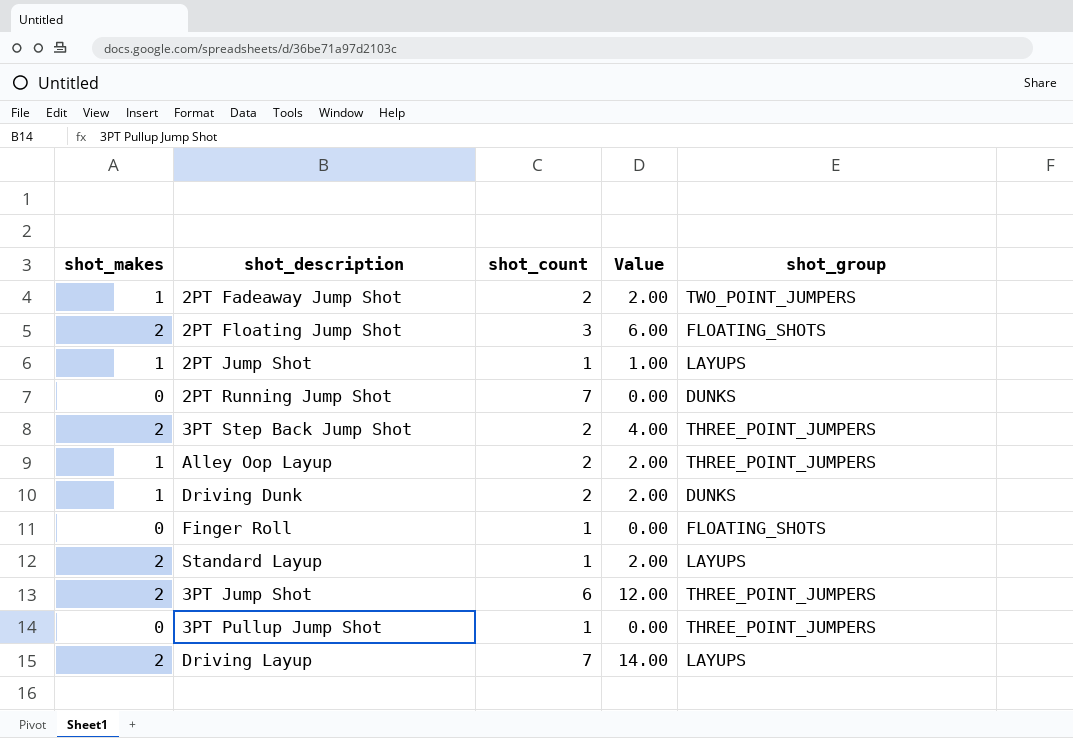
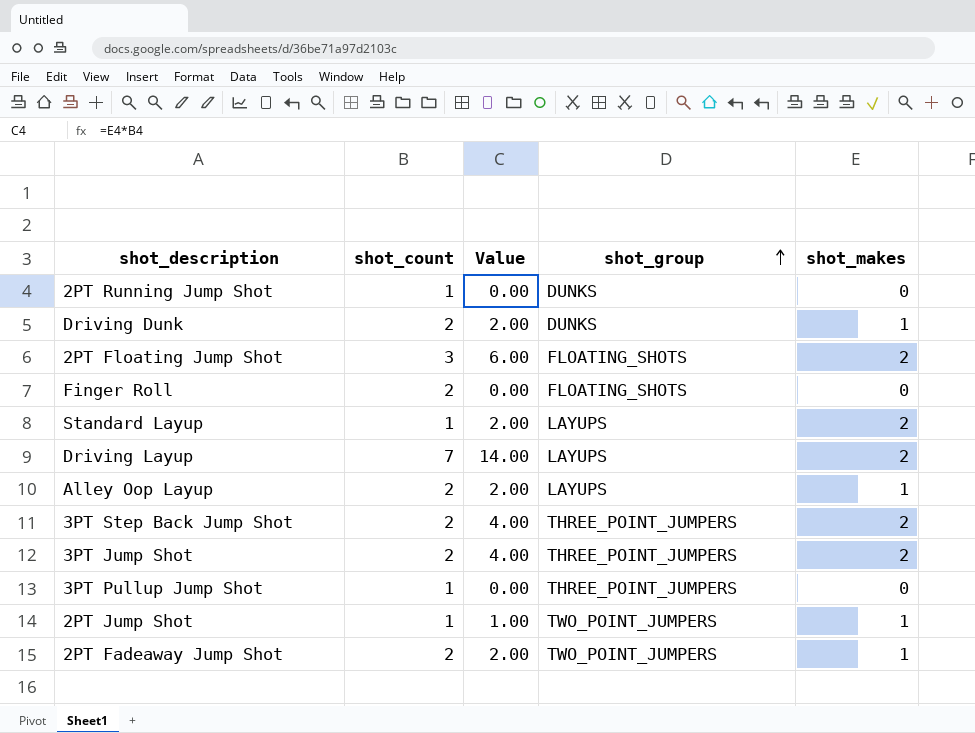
row order: none -> shot_group ascending
column shot_makes | position: 1 -> 5
2PT Running Jump Shot | shot_count: 7 -> 1
Finger Roll | shot_count: 1 -> 2
Alley Oop Layup | shot_group: THREE_POINT_JUMPERS -> LAYUPS
3PT Jump Shot | shot_count: 6 -> 2
3PT Jump Shot | Value: 12.00 -> 4.00
2PT Jump Shot | shot_group: LAYUPS -> TWO_POINT_JUMPERS

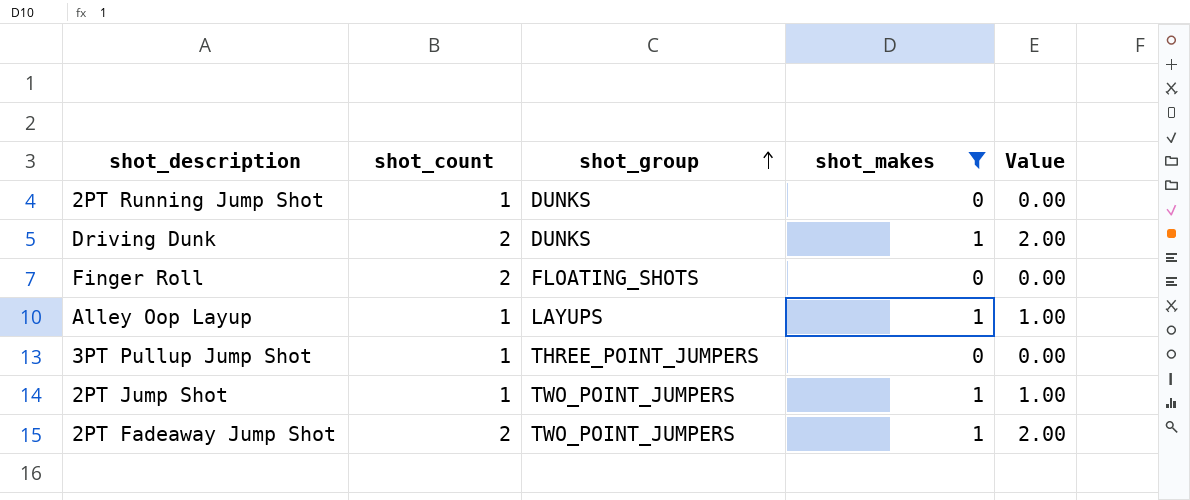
filter: none -> shot_makes != 2
column Value | position: 3 -> 5
Alley Oop Layup | shot_count: 2 -> 1
Alley Oop Layup | Value: 2.00 -> 1.00

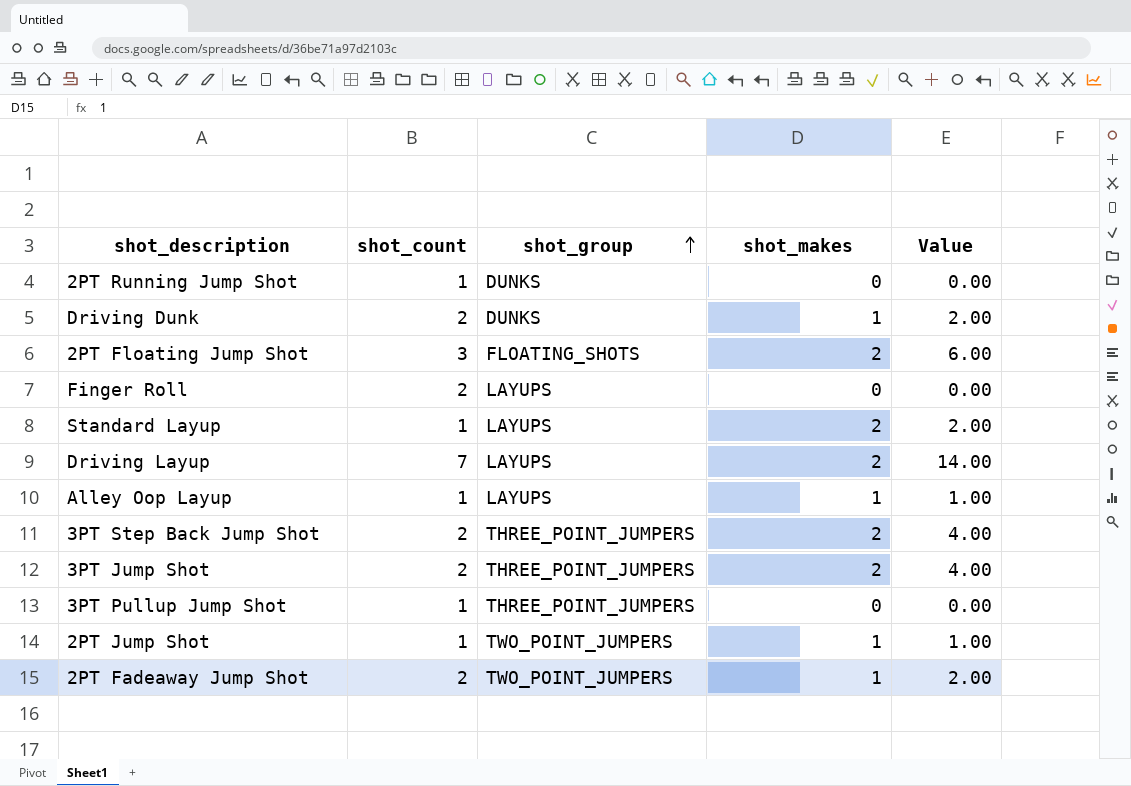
filter: shot_makes != 2 -> none
Finger Roll | shot_group: FLOATING_SHOTS -> LAYUPS

